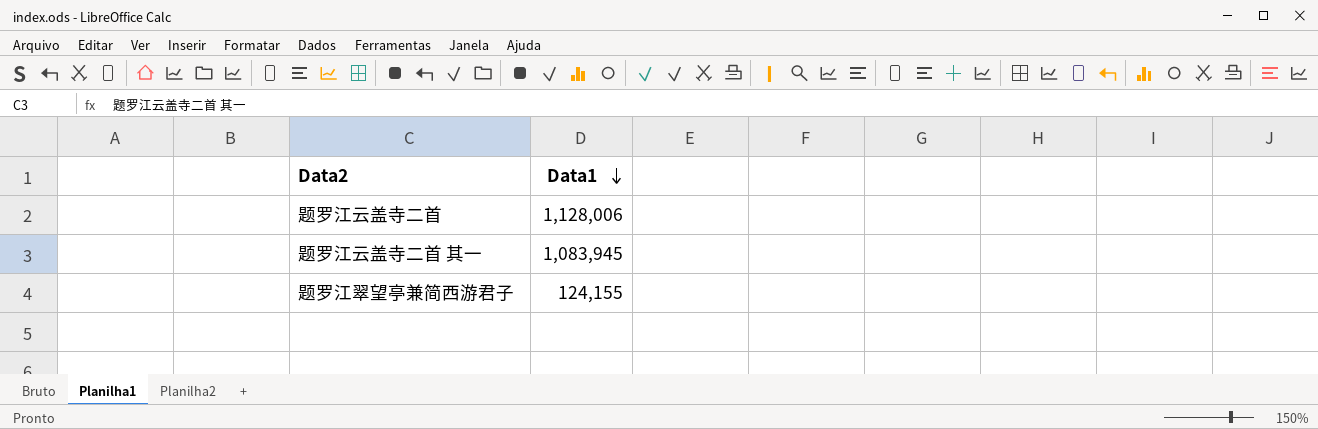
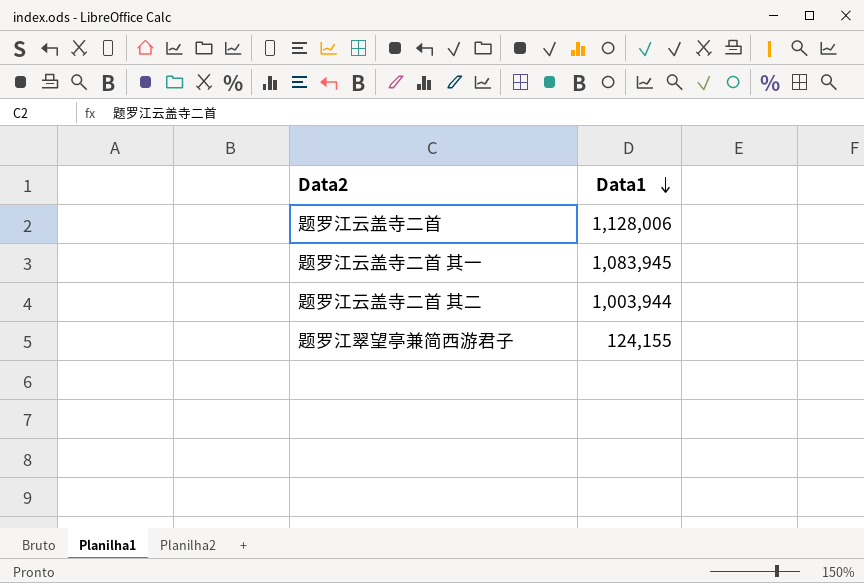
row 题罗江云盖寺二首 其二: none -> 1,003,944

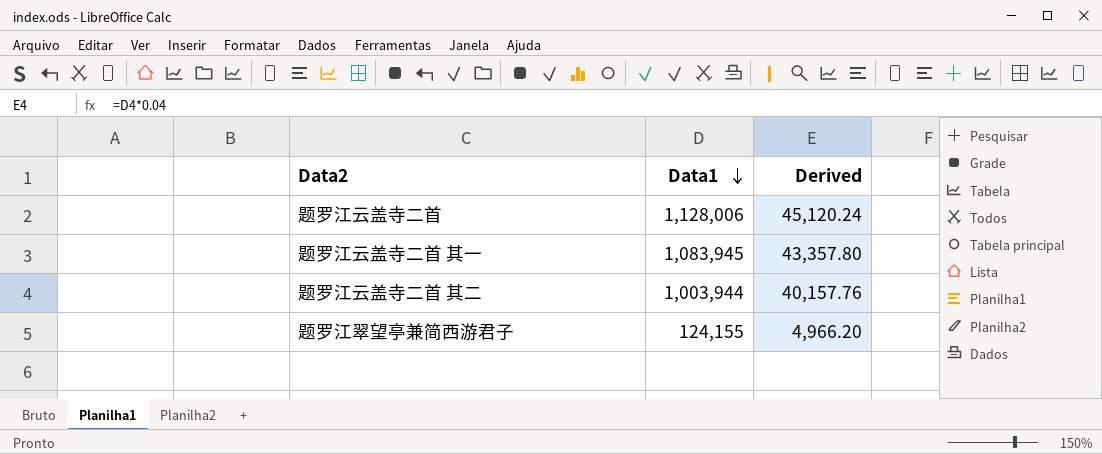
column Derived | formula: none -> [Data1] * 0.04

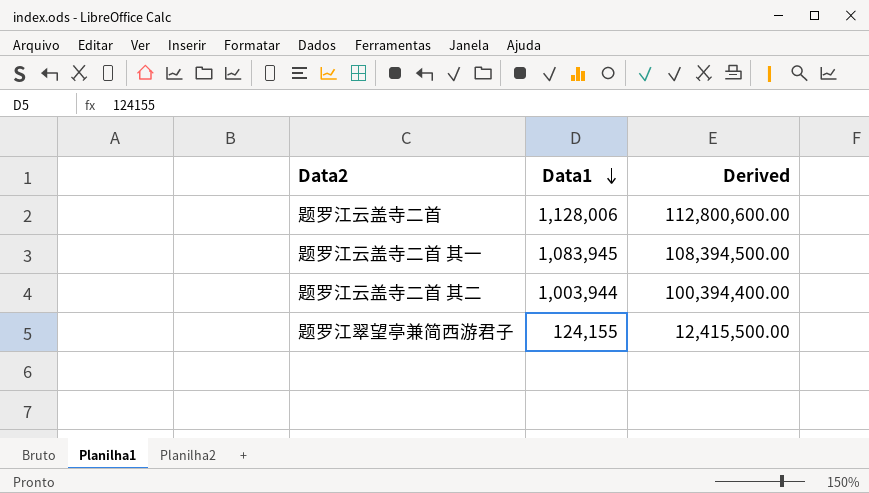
column Derived | formula: [Data1] * 0.04 -> [Data1] * 100

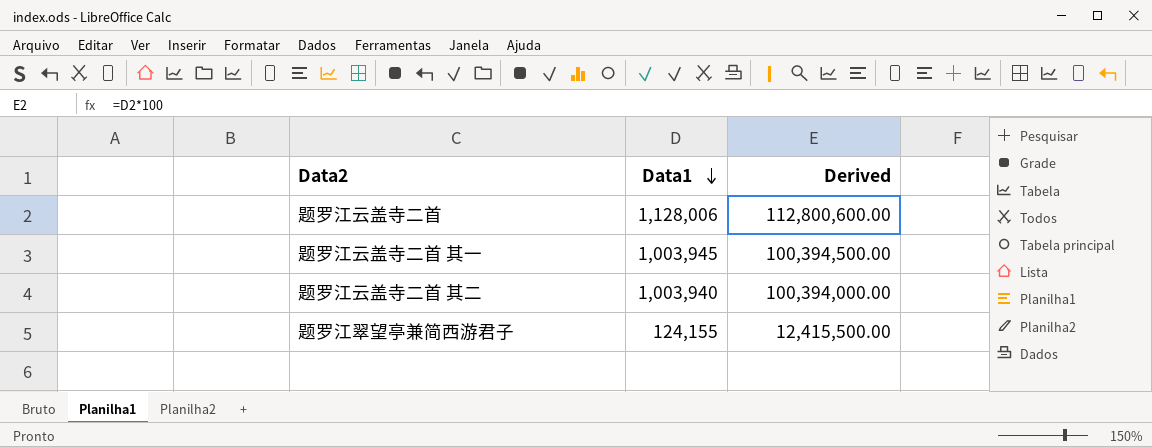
题罗江云盖寺二首 其一 | Data1: 1,083,945 -> 1,003,945
题罗江云盖寺二首 其一 | Derived: 108,394,500.00 -> 100,394,500.00
题罗江云盖寺二首 其二 | Data1: 1,003,944 -> 1,003,940
题罗江云盖寺二首 其二 | Derived: 100,394,400.00 -> 100,394,000.00

